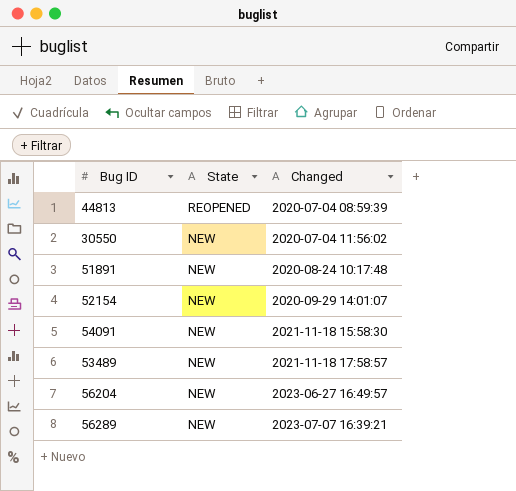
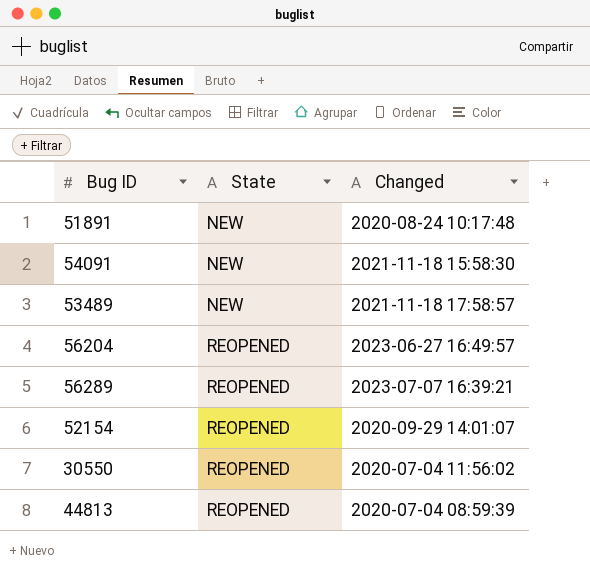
row order: State descending -> State ascending
56204 | State: NEW -> REOPENED
56289 | State: NEW -> REOPENED
52154 | State: NEW -> REOPENED
30550 | State: NEW -> REOPENED

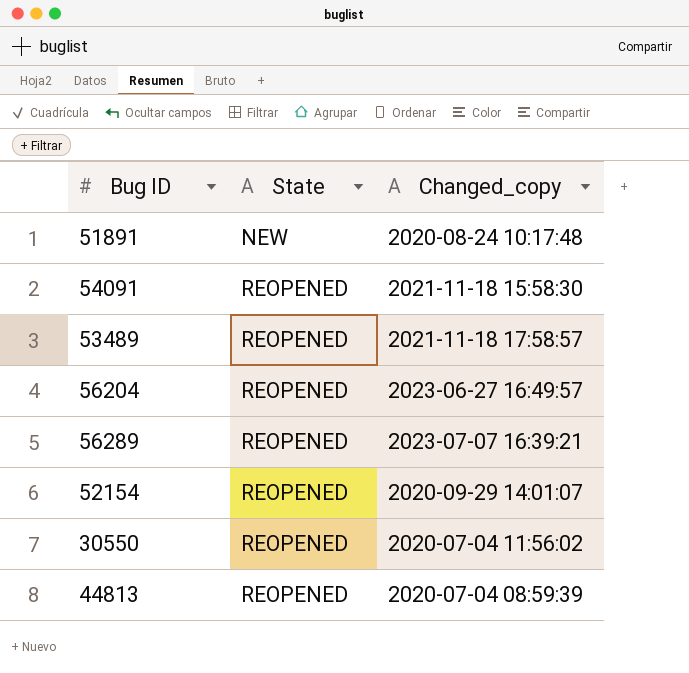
column name: Changed -> Changed_copy
54091 | State: NEW -> REOPENED
53489 | State: NEW -> REOPENED

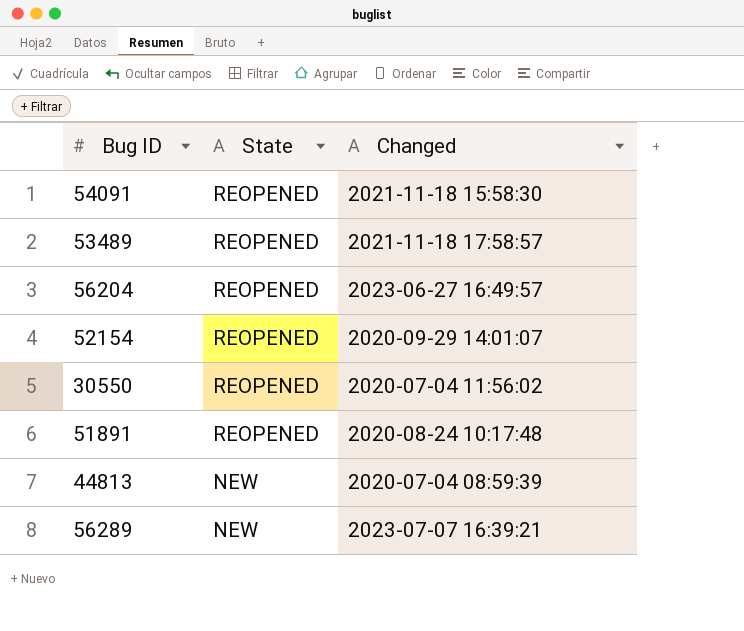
row order: State ascending -> State descending
column name: Changed_copy -> Changed
51891 | State: NEW -> REOPENED
44813 | State: REOPENED -> NEW
56289 | State: REOPENED -> NEW

